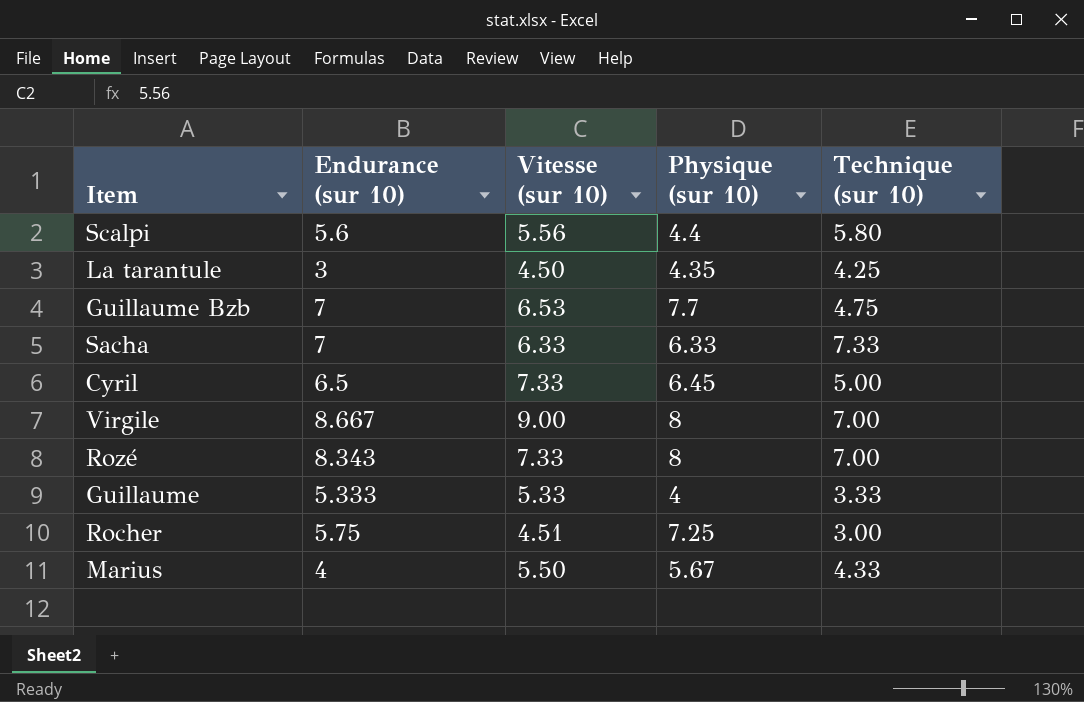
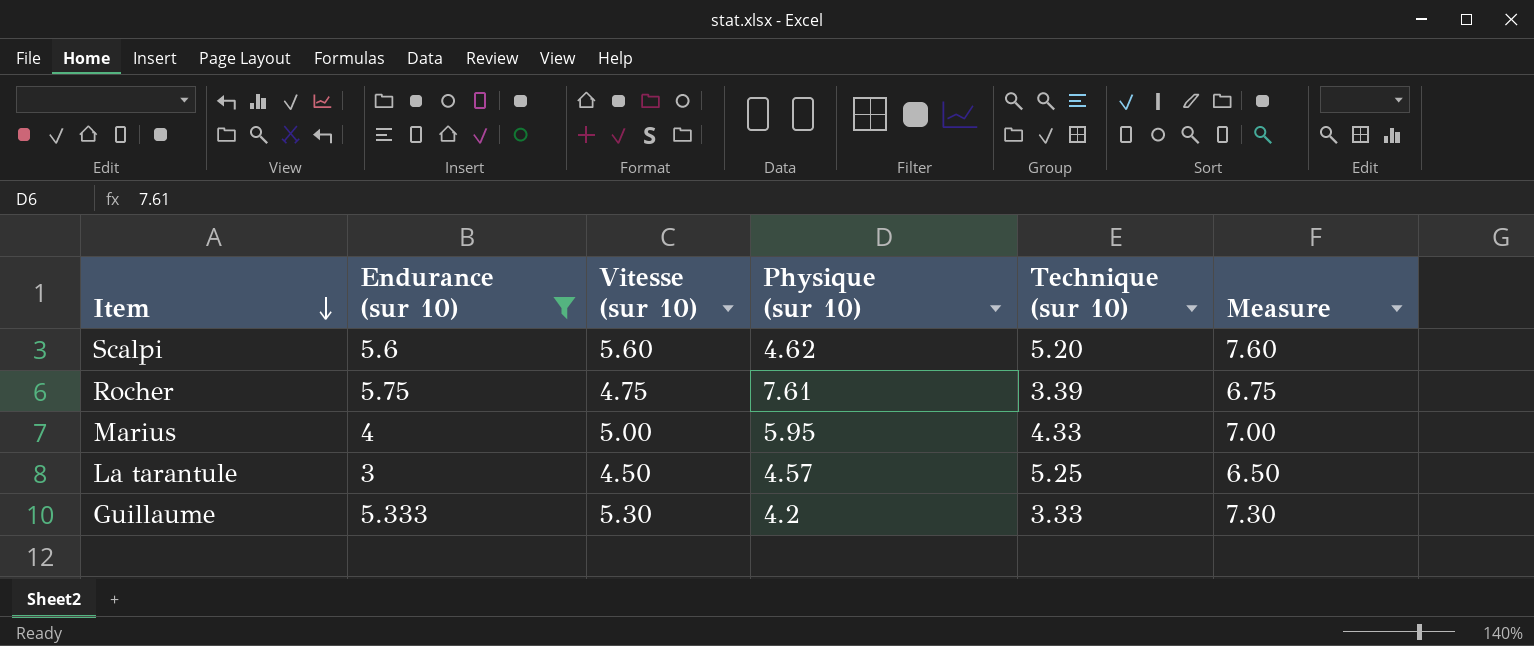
filter: none -> Endurance (sur 10) <= 5.75
row order: none -> Item descending
column Measure | formula: none -> [Vitesse (sur 10)] + 2
Scalpi | Vitesse (sur 10): 5.56 -> 5.60
Scalpi | Physique (sur 10): 4.4 -> 4.62
Scalpi | Technique (sur 10): 5.80 -> 5.20
Rocher | Vitesse (sur 10): 4.51 -> 4.75
Rocher | Physique (sur 10): 7.25 -> 7.61
Rocher | Technique (sur 10): 3.00 -> 3.39
Marius | Vitesse (sur 10): 5.50 -> 5.00
Marius | Physique (sur 10): 5.67 -> 5.95
La tarantule | Physique (sur 10): 4.35 -> 4.57
La tarantule | Technique (sur 10): 4.25 -> 5.25
Guillaume | Vitesse (sur 10): 5.33 -> 5.30
Guillaume | Physique (sur 10): 4 -> 4.2

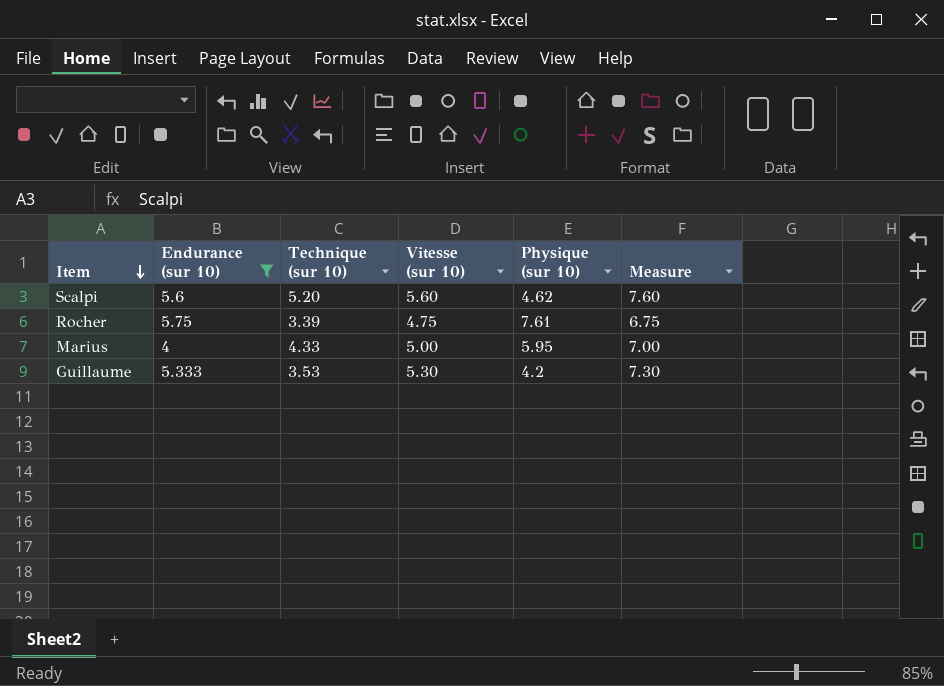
column Technique (sur 10) | position: 5 -> 3
row La tarantule: 3 | 4.50 | 4.57 | 5.25 | 6.50 -> none
Guillaume | Technique (sur 10): 3.33 -> 3.53

